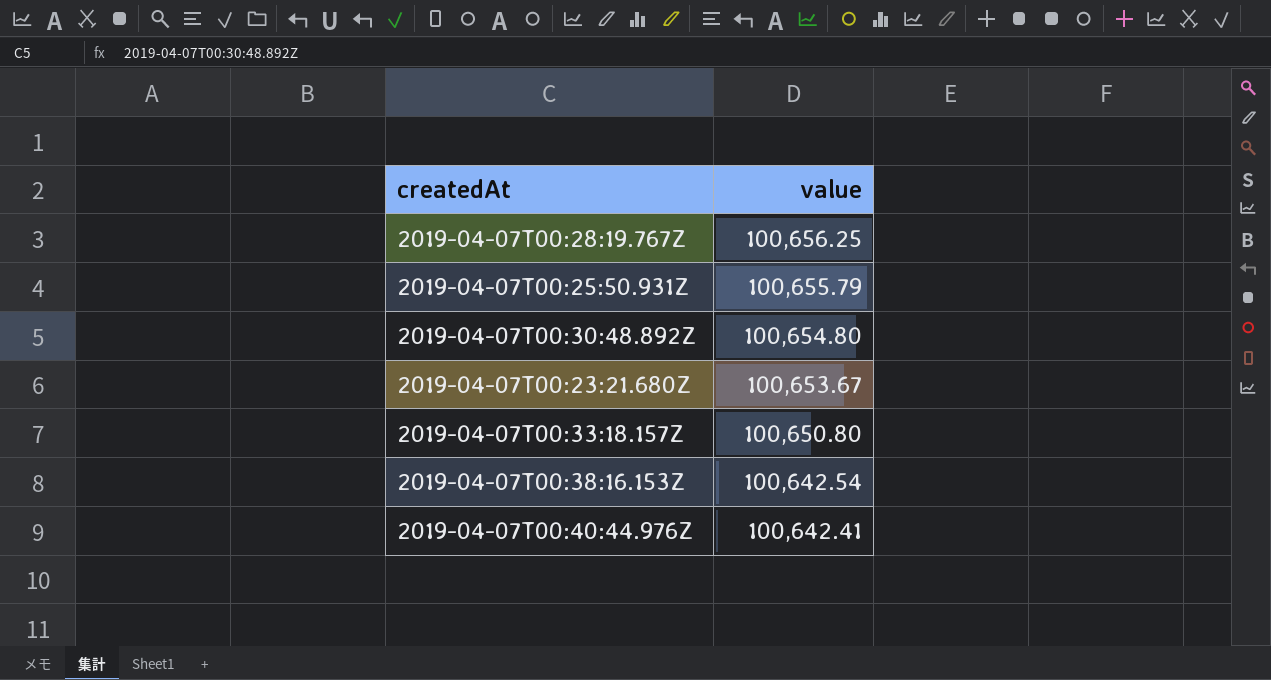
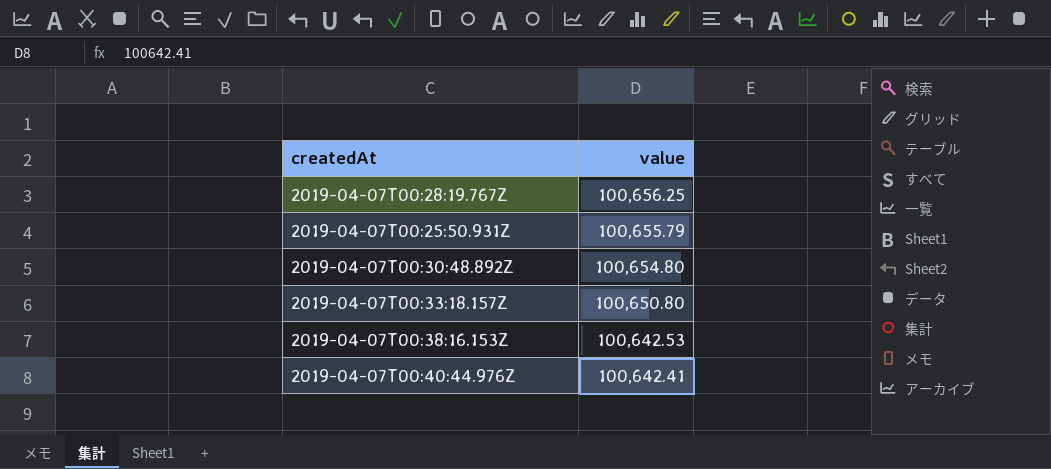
row 2019-04-07T00:23:21.680Z: 100,653.67 -> none
2019-04-07T00:38:16.153Z | value: 100,642.54 -> 100,642.53

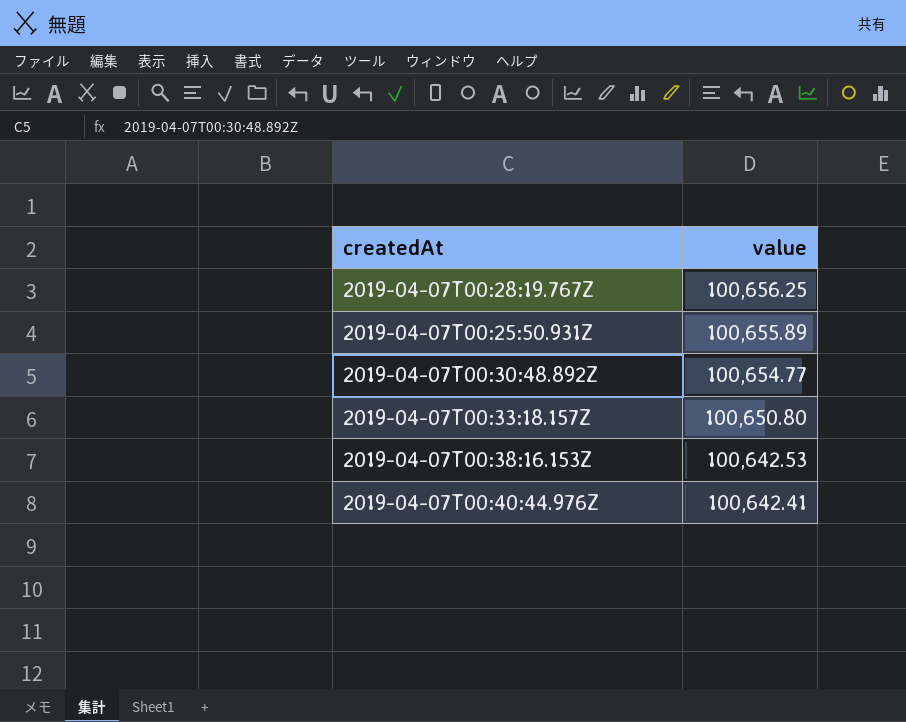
2019-04-07T00:25:50.931Z | value: 100,655.79 -> 100,655.89
2019-04-07T00:30:48.892Z | value: 100,654.80 -> 100,654.77

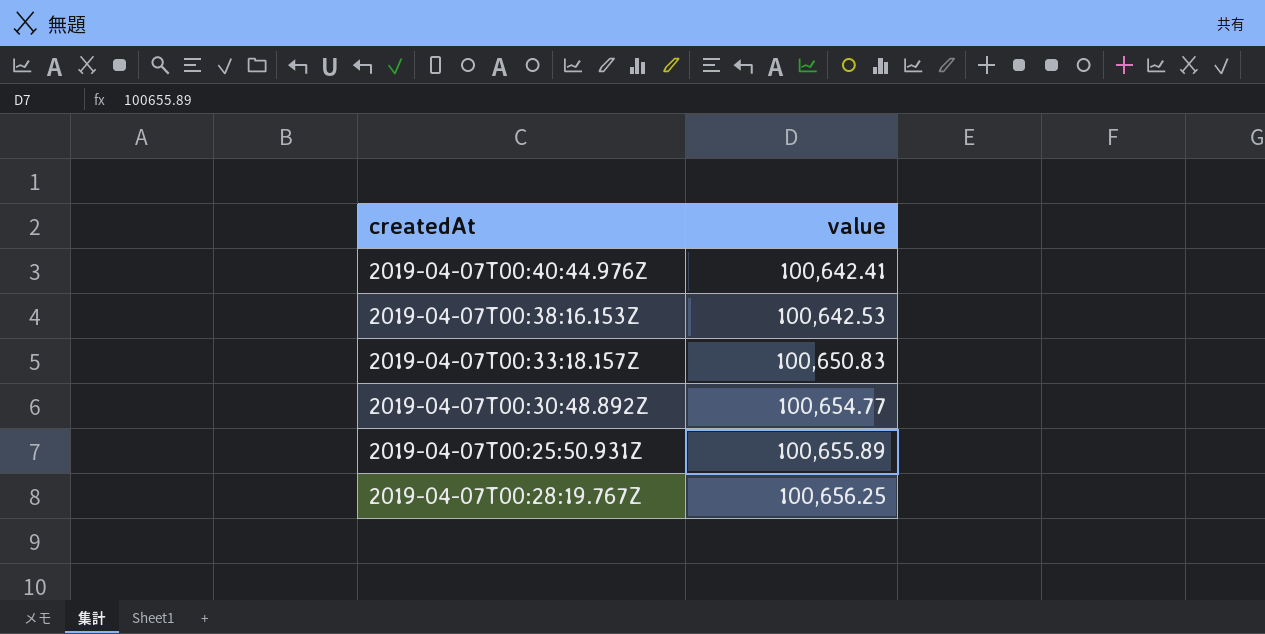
row order: value descending -> value ascending
2019-04-07T00:33:18.157Z | value: 100,650.80 -> 100,650.83

